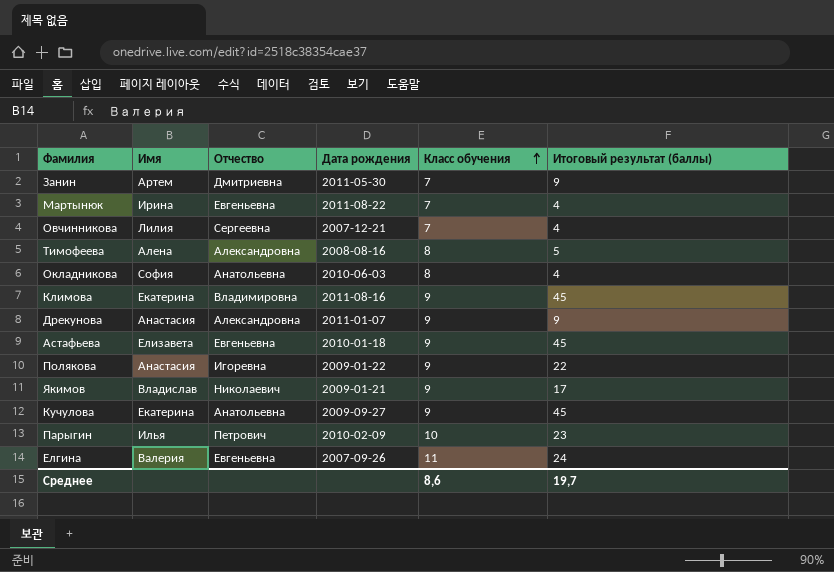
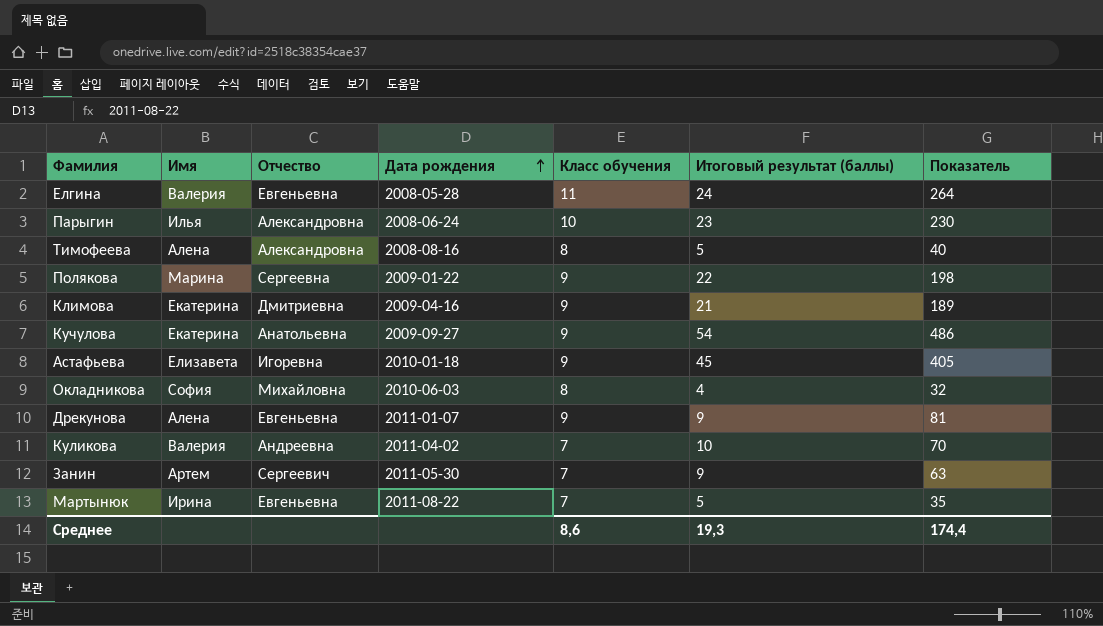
row order: Класс обучения ascending -> Дата рождения ascending
column Показатель | formula: none -> [Класс обучения] * [Итоговый результат (баллы)]
row Овчинникова: Лилия | Сергеевна | 2007-12-21 | 7 | 4 -> none
row Якимов: Владислав | Николаевич | 2009-01-21 | 9 | 17 -> none
Елгина | Дата рождения: 2007-09-26 -> 2008-05-28
Парыгин | Отчество: Петрович -> Александровна
Парыгин | Дата рождения: 2010-02-09 -> 2008-06-24
Полякова | Имя: Анастасия -> Марина
Полякова | Отчество: Игоревна -> Сергеевна
Климова | Отчество: Владимировна -> Дмитриевна
Климова | Дата рождения: 2011-08-16 -> 2009-04-16
Климова | Итоговый результат (баллы): 45 -> 21
Кучулова | Итоговый результат (баллы): 45 -> 54
Астафьева | Отчество: Евгеньевна -> Игоревна
Окладникова | Отчество: Анатольевна -> Михайловна
Дрекунова | Имя: Анастасия -> Алена
Дрекунова | Отчество: Александровна -> Евгеньевна
row Куликова: none -> Валерия | Андреевна | 2011-04-02 | 7 | 10 | 70
Занин | Отчество: Дмитриевна -> Сергеевич
Мартынюк | Итоговый результат (баллы): 4 -> 5
Среднее | Итоговый результат (баллы): 19,7 -> 19,3

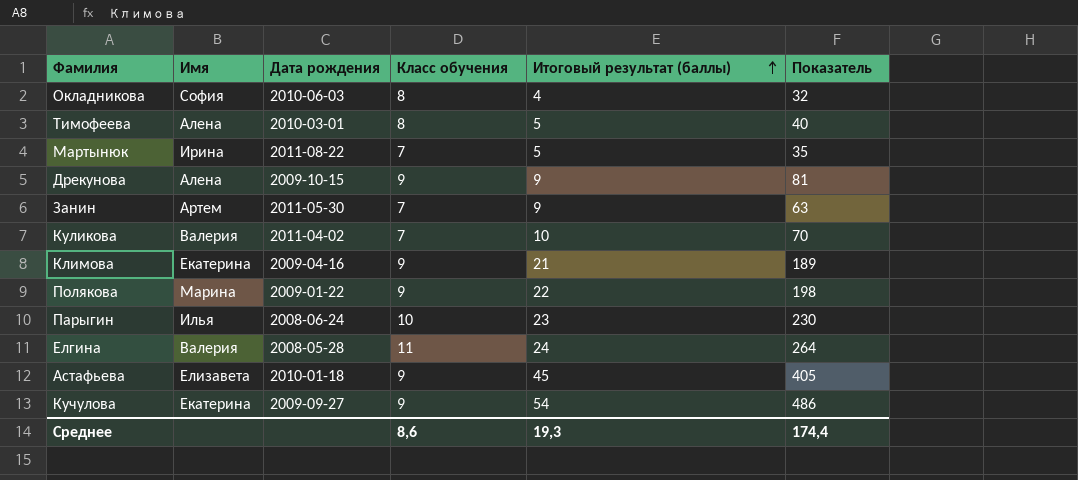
row order: Дата рождения ascending -> Итоговый результат (баллы) ascending
column Отчество | position: 3 -> none
Тимофеева | Дата рождения: 2008-08-16 -> 2010-03-01
Дрекунова | Дата рождения: 2011-01-07 -> 2009-10-15

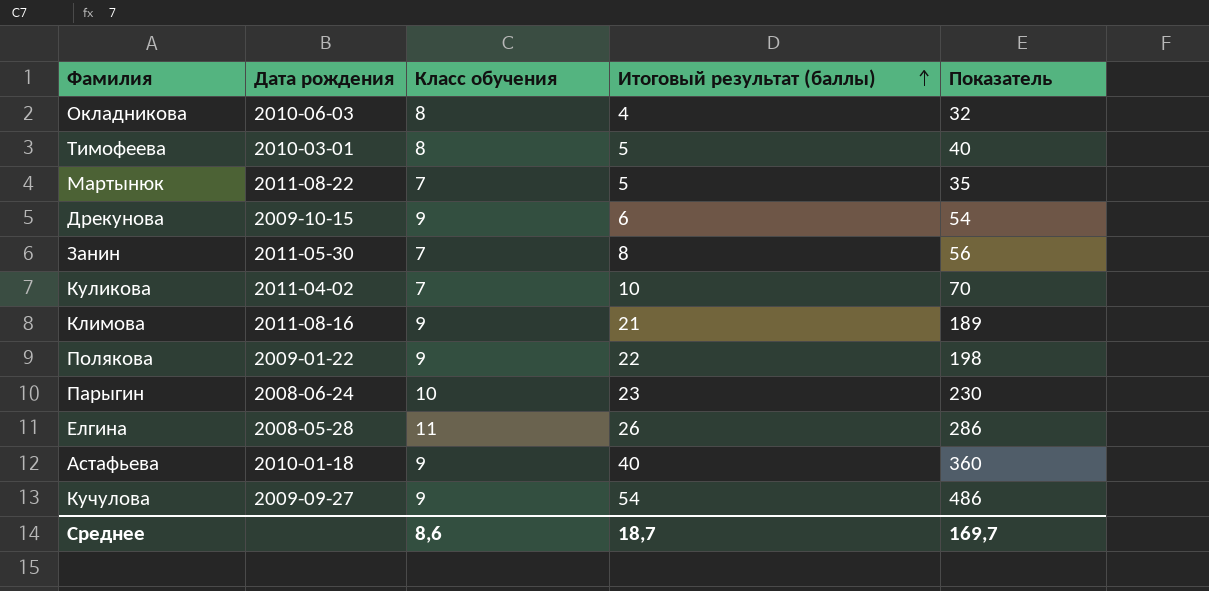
column Имя | position: 2 -> none
Дрекунова | Итоговый результат (баллы): 9 -> 6
Дрекунова | Показатель: 81 -> 54
Занин | Итоговый результат (баллы): 9 -> 8
Занин | Показатель: 63 -> 56
Климова | Дата рождения: 2009-04-16 -> 2011-08-16
Елгина | Итоговый результат (баллы): 24 -> 26
Елгина | Показатель: 264 -> 286
Астафьева | Итоговый результат (баллы): 45 -> 40
Астафьева | Показатель: 405 -> 360
Среднее | Итоговый результат (баллы): 19,3 -> 18,7
Среднее | Показатель: 174,4 -> 169,7

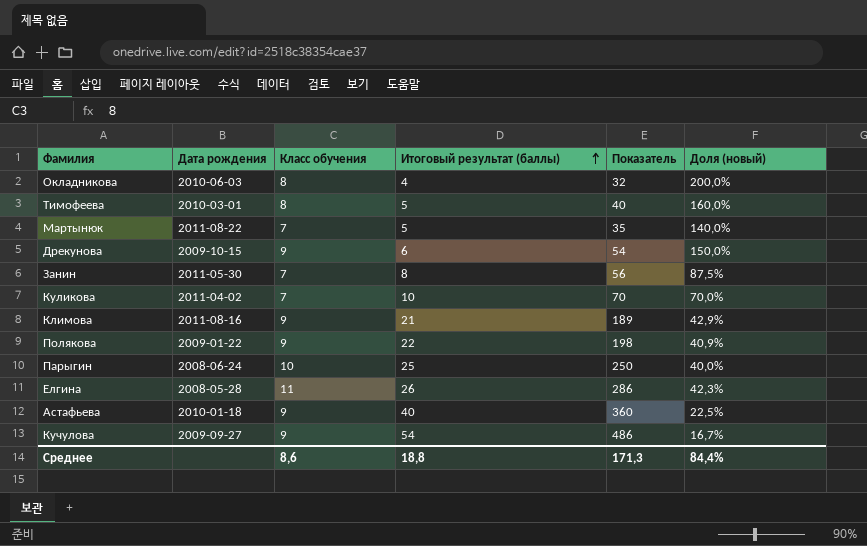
column Доля (новый) | formula: none -> [Класс обучения] / [Итоговый результат (баллы)]
Парыгин | Итоговый результат (баллы): 23 -> 25
Парыгин | Показатель: 230 -> 250
Среднее | Итоговый результат (баллы): 18,7 -> 18,8
Среднее | Показатель: 169,7 -> 171,3

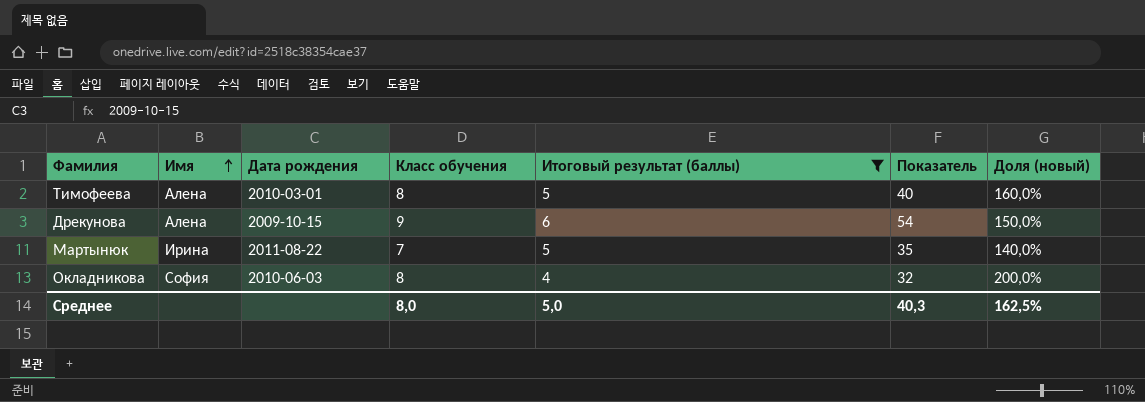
filter: none -> Итоговый результат (баллы) <= 6
row order: Итоговый результат (баллы) ascending -> Имя ascending
column Имя | position: none -> 2
Среднее | Класс обучения: 8,6 -> 8,0
Среднее | Итоговый результат (баллы): 18,8 -> 5,0
Среднее | Показатель: 171,3 -> 40,3
Среднее | Доля (новый): 84,4% -> 162,5%

